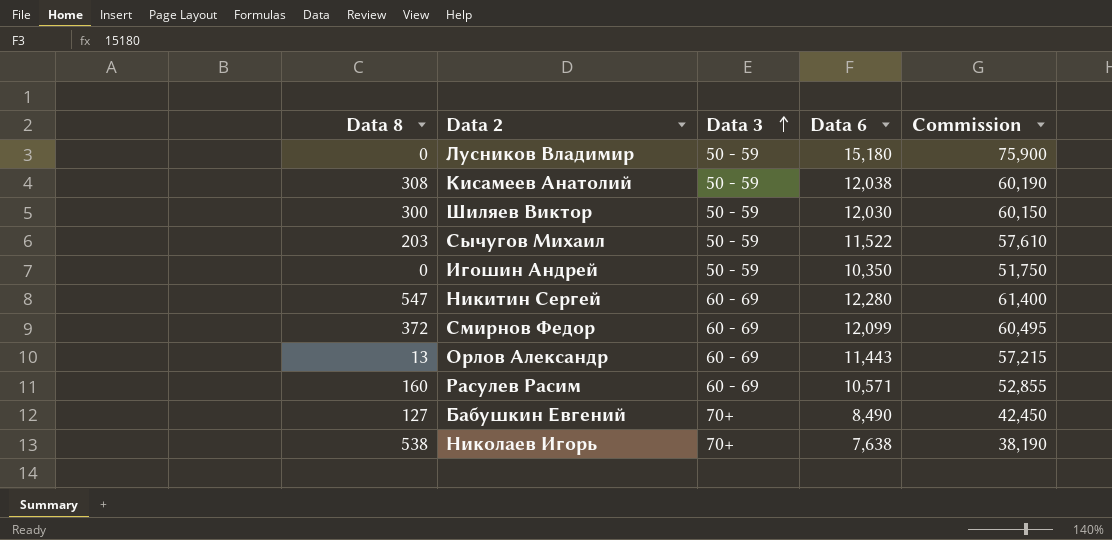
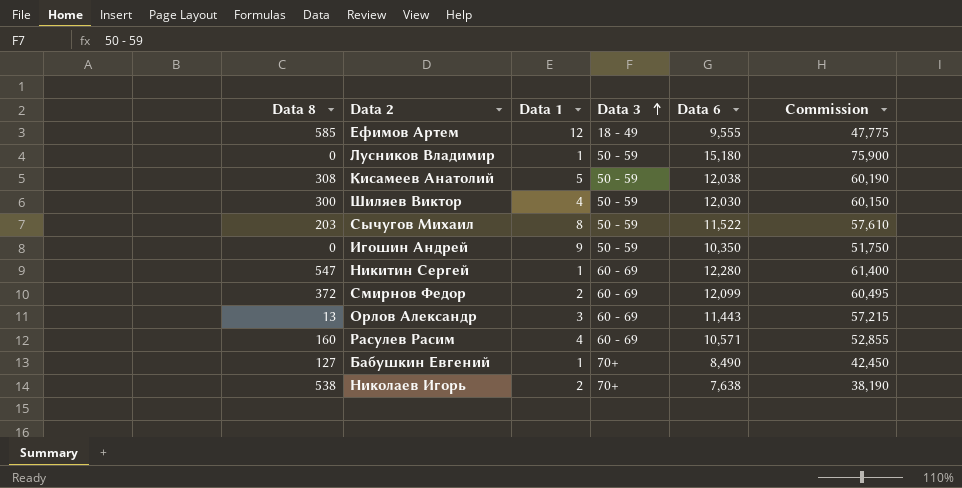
column Data 1 | position: none -> 3
row Ефимов Артем: none -> 585 | 12 | 18 - 49 | 9,555 | 47,775

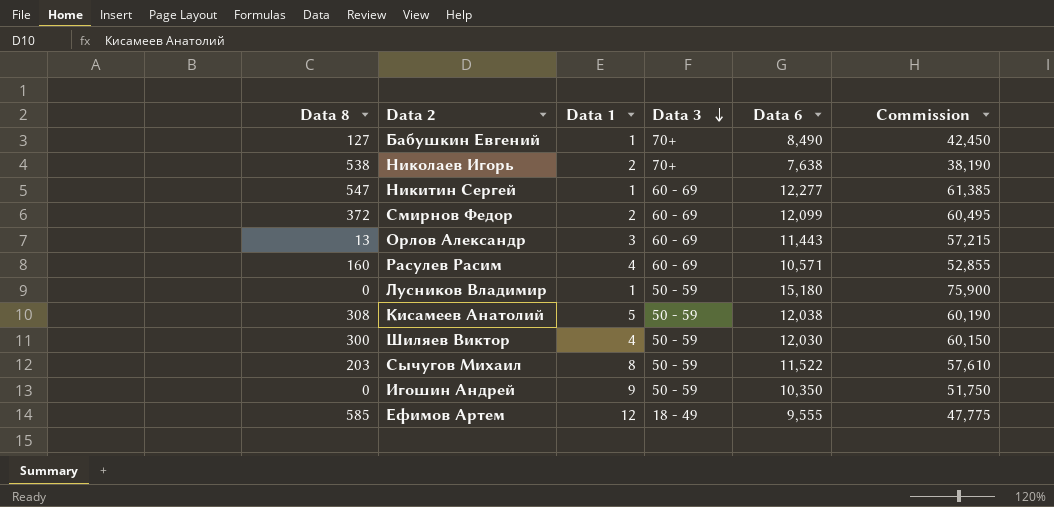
row order: Data 3 ascending -> Data 3 descending
Никитин Сергей | Data 6: 12,280 -> 12,277
Никитин Сергей | Commission: 61,400 -> 61,385

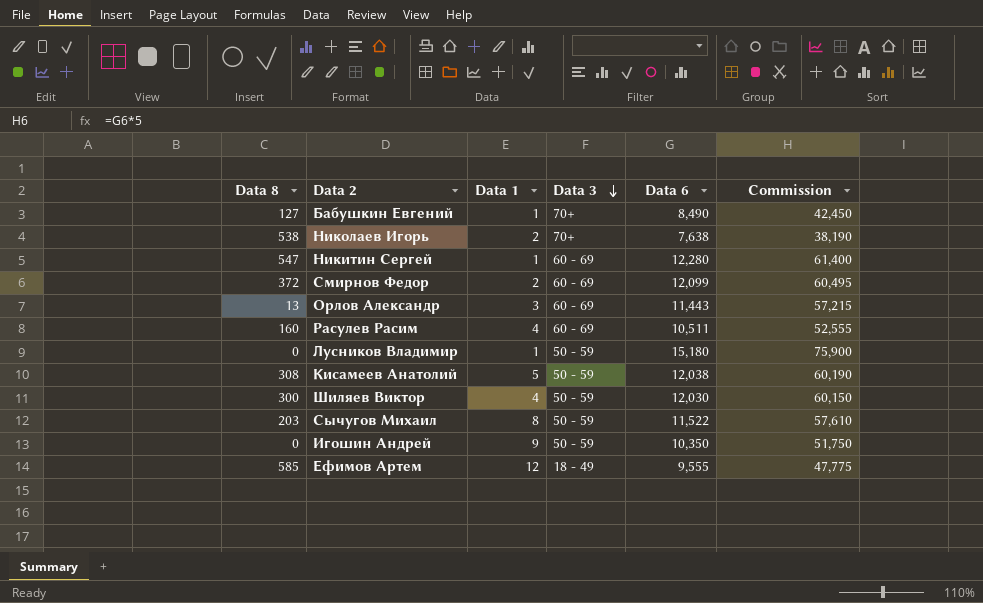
Никитин Сергей | Data 6: 12,277 -> 12,280
Никитин Сергей | Commission: 61,385 -> 61,400
Расулев Расим | Data 6: 10,571 -> 10,511
Расулев Расим | Commission: 52,855 -> 52,555

